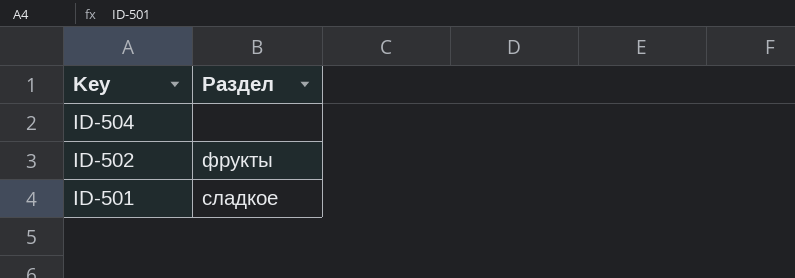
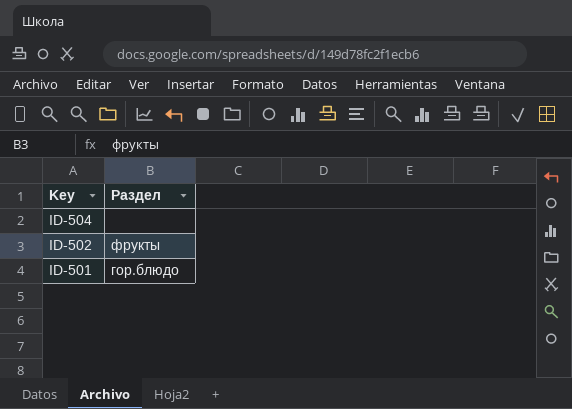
ID-501 | Раздел: сладкое -> гор.блюдо

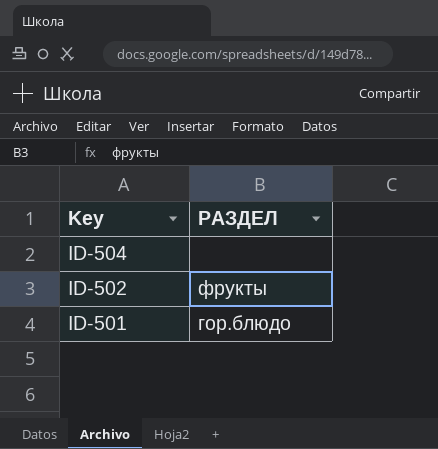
column name: Раздел -> РАЗДЕЛ

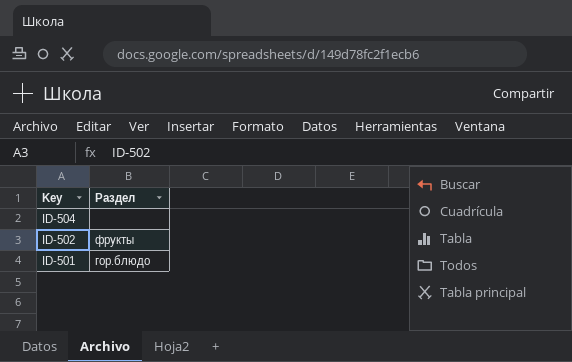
column name: РАЗДЕЛ -> Раздел

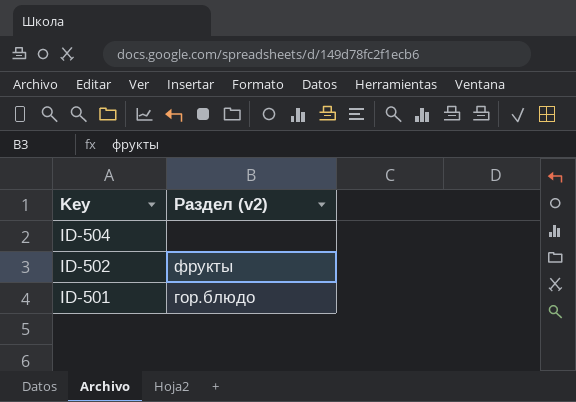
column name: Раздел -> Раздел (v2)

